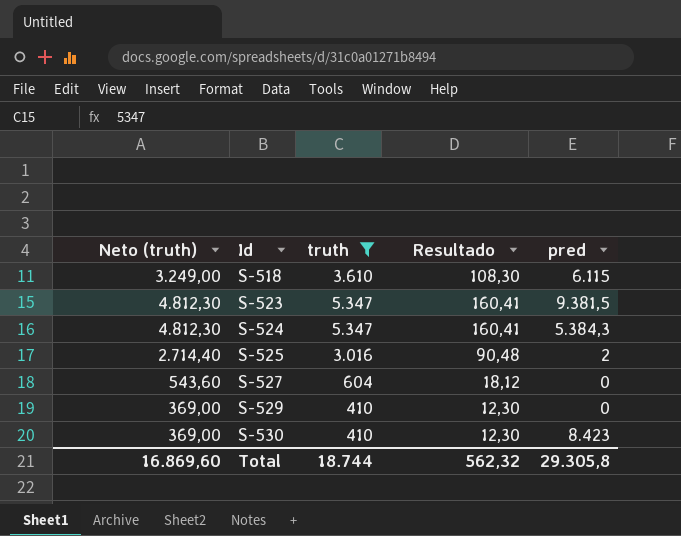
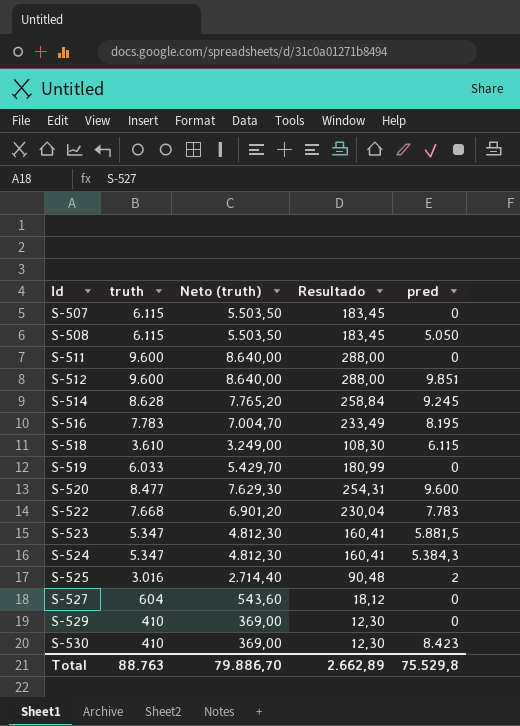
filter: truth <= 5.347 -> none
column Neto (truth) | position: 1 -> 3
S-523 | pred: 9.381,5 -> 5.881,5
Total | truth: 18.744 -> 88.763
Total | Neto (truth): 16.869,60 -> 79.886,70
Total | Resultado: 562,32 -> 2.662,89
Total | pred: 29.305,8 -> 75.529,8

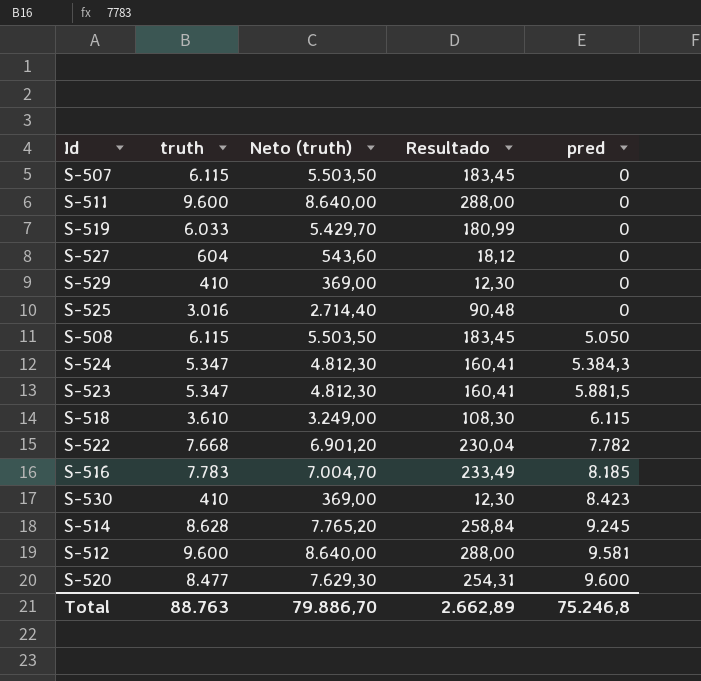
row order: Id ascending -> pred ascending
S-525 | pred: 2 -> 0
S-522 | pred: 7.783 -> 7.782
S-516 | pred: 8.195 -> 8.185
S-512 | pred: 9.851 -> 9.581
Total | pred: 75.529,8 -> 75.246,8

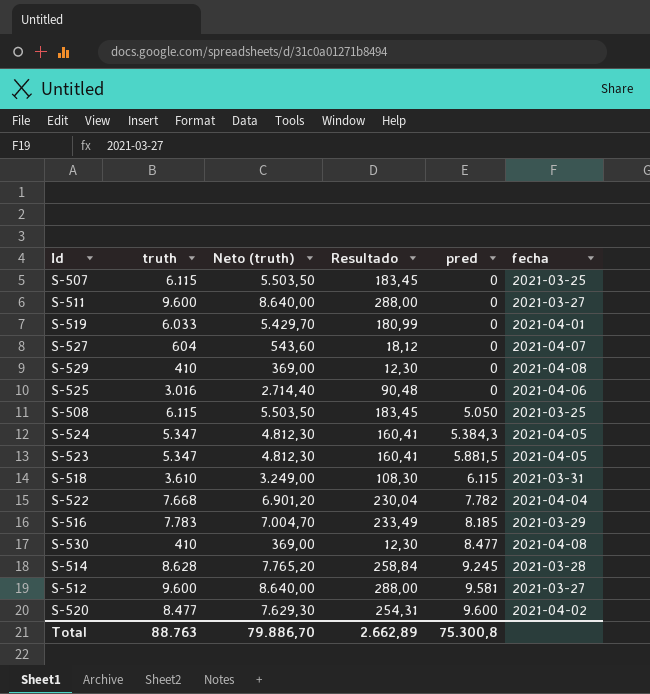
column fecha | position: none -> 6
S-530 | pred: 8.423 -> 8.477
Total | pred: 75.246,8 -> 75.300,8

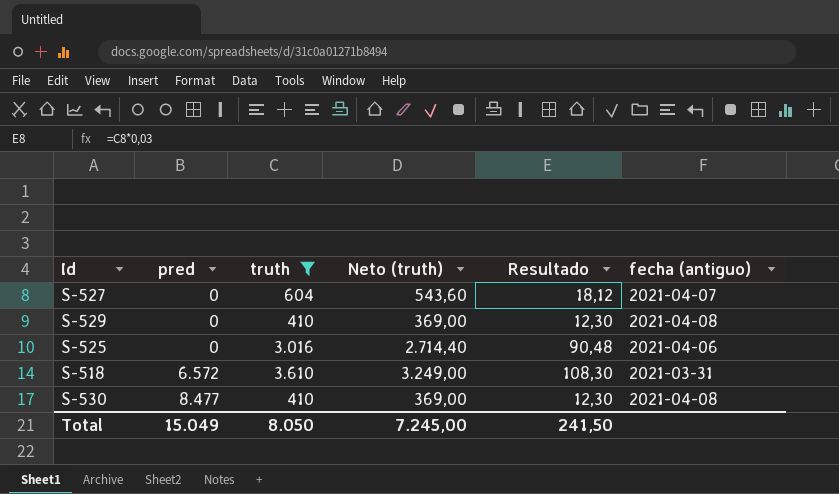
filter: none -> truth <= 3.610
column pred | position: 5 -> 2
column name: fecha -> fecha (antiguo)
S-518 | pred: 6.115 -> 6.572
Total | pred: 75.300,8 -> 15.049
Total | truth: 88.763 -> 8.050
Total | Neto (truth): 79.886,70 -> 7.245,00
Total | Resultado: 2.662,89 -> 241,50

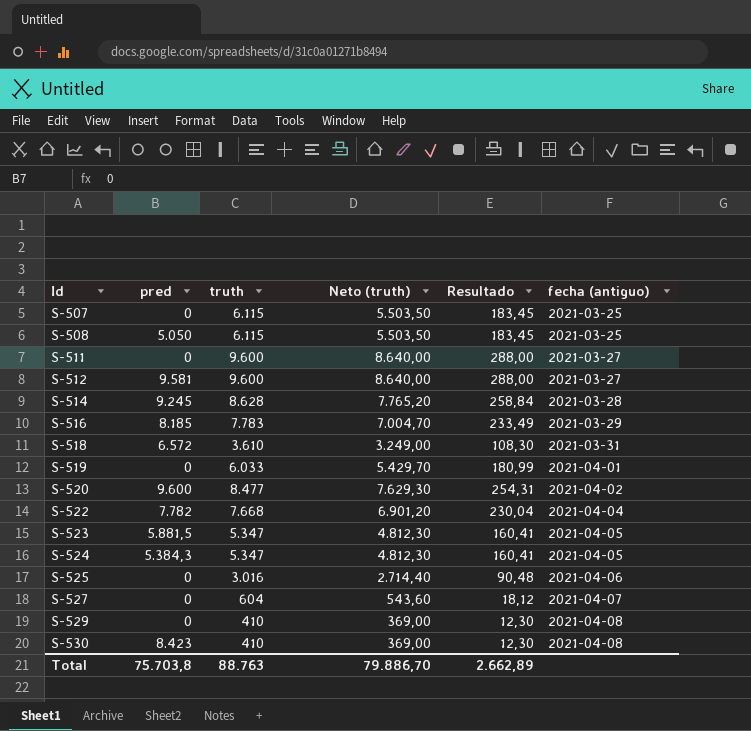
filter: truth <= 3.610 -> none
row order: pred ascending -> Id ascending
S-530 | pred: 8.477 -> 8.423
Total | pred: 15.049 -> 75.703,8
Total | truth: 8.050 -> 88.763
Total | Neto (truth): 7.245,00 -> 79.886,70
Total | Resultado: 241,50 -> 2.662,89

